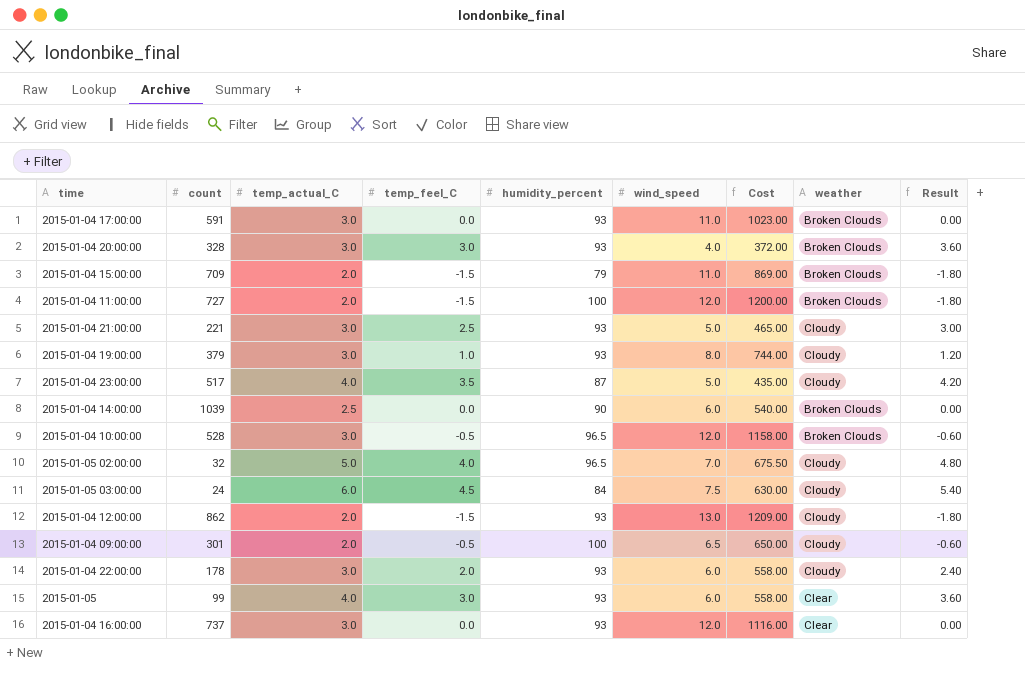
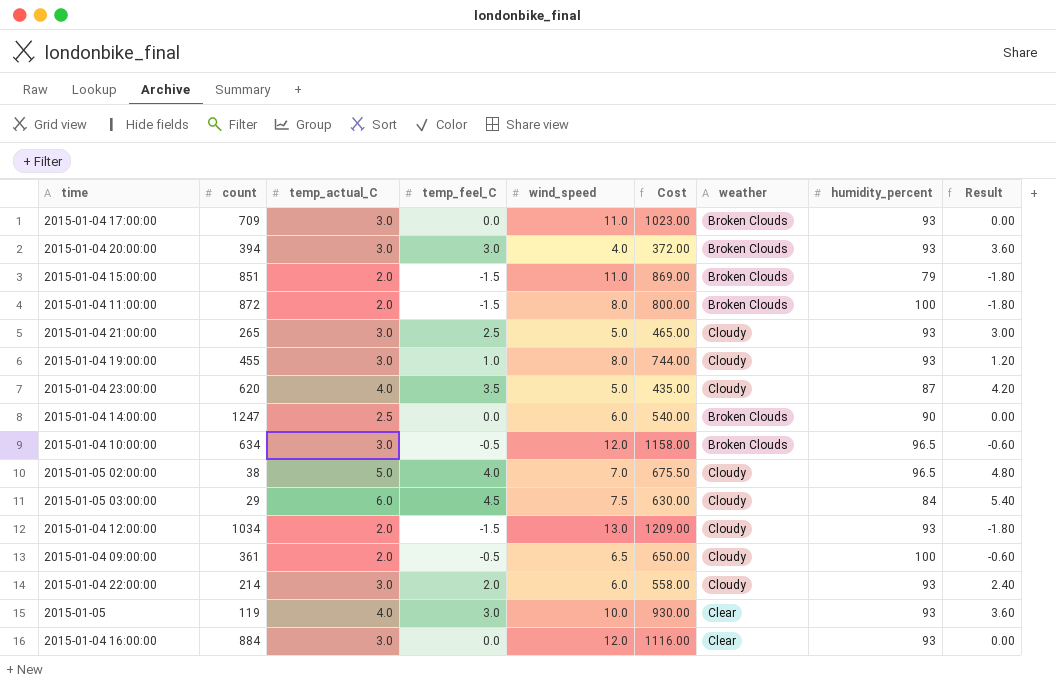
column humidity_percent | position: 5 -> 8
2015-01-04 17:00:00 | count: 591 -> 709
2015-01-04 20:00:00 | count: 328 -> 394
2015-01-04 15:00:00 | count: 709 -> 851
2015-01-04 11:00:00 | count: 727 -> 872
2015-01-04 11:00:00 | wind_speed: 12.0 -> 8.0
2015-01-04 11:00:00 | Cost: 1200.00 -> 800.00
2015-01-04 21:00:00 | count: 221 -> 265
2015-01-04 19:00:00 | count: 379 -> 455
2015-01-04 23:00:00 | count: 517 -> 620
2015-01-04 14:00:00 | count: 1039 -> 1247
2015-01-04 10:00:00 | count: 528 -> 634
2015-01-05 02:00:00 | count: 32 -> 38
2015-01-05 03:00:00 | count: 24 -> 29
2015-01-04 12:00:00 | count: 862 -> 1034
2015-01-04 09:00:00 | count: 301 -> 361
2015-01-04 22:00:00 | count: 178 -> 214
2015-01-05 | count: 99 -> 119
2015-01-05 | wind_speed: 6.0 -> 10.0
2015-01-05 | Cost: 558.00 -> 930.00
2015-01-04 16:00:00 | count: 737 -> 884

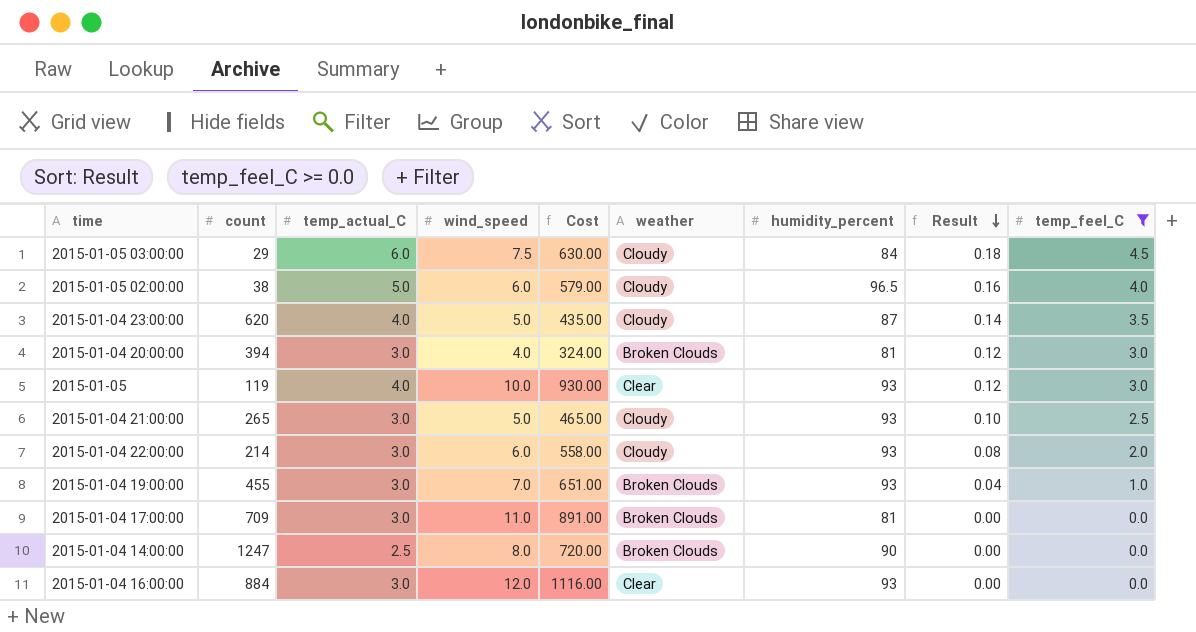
filter: none -> temp_feel_C >= 0.0
row order: none -> Result descending
column Result | formula: [temp_feel_C] * 1.2 -> [temp_feel_C] * 0.04
column temp_feel_C | position: 4 -> 9
2015-01-05 02:00:00 | wind_speed: 7.0 -> 6.0
2015-01-05 02:00:00 | Cost: 675.50 -> 579.00
2015-01-04 20:00:00 | Cost: 372.00 -> 324.00
2015-01-04 20:00:00 | humidity_percent: 93 -> 81
2015-01-04 19:00:00 | wind_speed: 8.0 -> 7.0
2015-01-04 19:00:00 | Cost: 744.00 -> 651.00
2015-01-04 19:00:00 | weather: Cloudy -> Broken Clouds
2015-01-04 17:00:00 | Cost: 1023.00 -> 891.00
2015-01-04 17:00:00 | humidity_percent: 93 -> 81
2015-01-04 14:00:00 | wind_speed: 6.0 -> 8.0
2015-01-04 14:00:00 | Cost: 540.00 -> 720.00

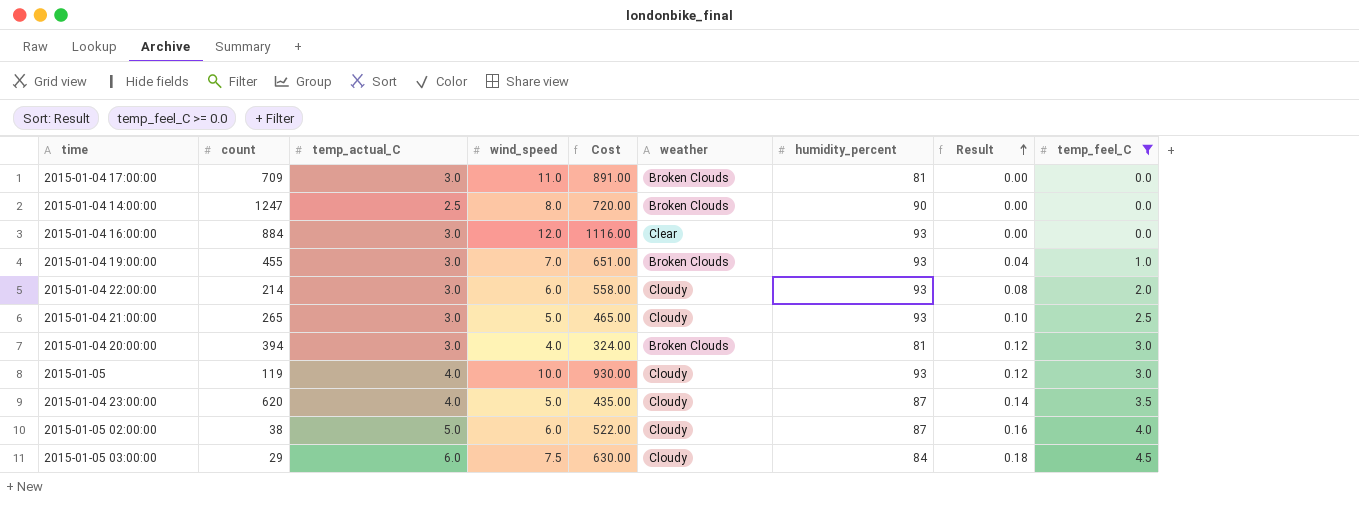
row order: Result descending -> Result ascending
2015-01-05 | weather: Clear -> Cloudy
2015-01-05 02:00:00 | Cost: 579.00 -> 522.00
2015-01-05 02:00:00 | humidity_percent: 96.5 -> 87

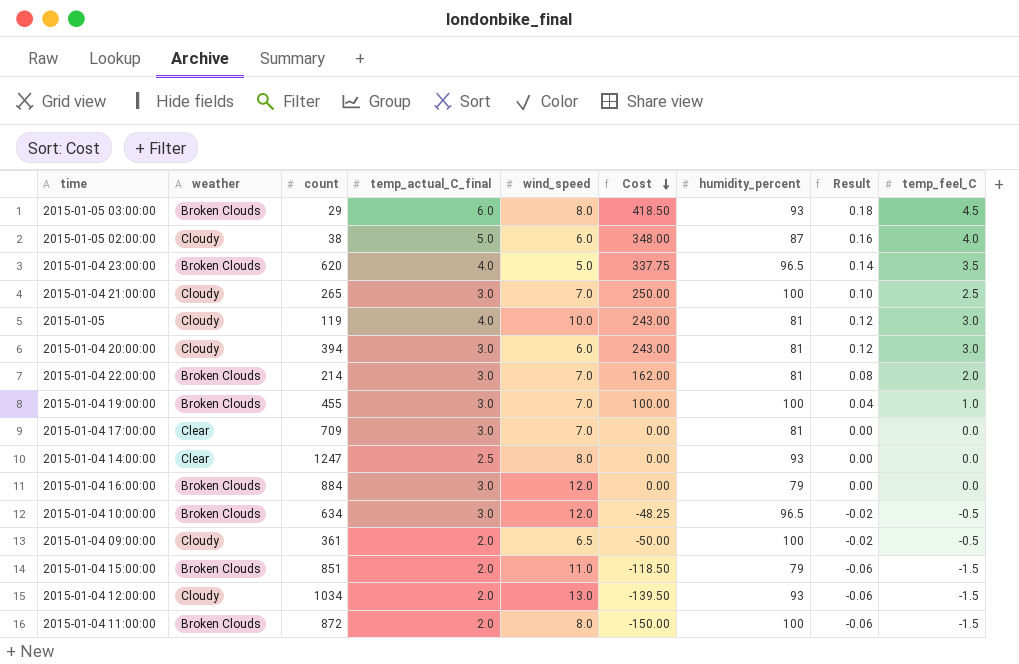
filter: temp_feel_C >= 0.0 -> none
row order: Result ascending -> Cost descending
column weather | position: 6 -> 2
column name: temp_actual_C -> temp_actual_C_final
column Cost | formula: [wind_speed] * [humidity_percent] -> [humidity_percent] * [temp_feel_C]
2015-01-05 03:00:00 | weather: Cloudy -> Broken Clouds
2015-01-05 03:00:00 | wind_speed: 7.5 -> 8.0
2015-01-05 03:00:00 | humidity_percent: 84 -> 93
2015-01-04 23:00:00 | weather: Cloudy -> Broken Clouds
2015-01-04 23:00:00 | humidity_percent: 87 -> 96.5
2015-01-04 21:00:00 | wind_speed: 5.0 -> 7.0
2015-01-04 21:00:00 | humidity_percent: 93 -> 100
2015-01-05 | humidity_percent: 93 -> 81
2015-01-04 20:00:00 | weather: Broken Clouds -> Cloudy
2015-01-04 20:00:00 | wind_speed: 4.0 -> 6.0
2015-01-04 22:00:00 | weather: Cloudy -> Broken Clouds
2015-01-04 22:00:00 | wind_speed: 6.0 -> 7.0
2015-01-04 22:00:00 | humidity_percent: 93 -> 81
2015-01-04 19:00:00 | humidity_percent: 93 -> 100
2015-01-04 17:00:00 | weather: Broken Clouds -> Clear
2015-01-04 17:00:00 | wind_speed: 11.0 -> 7.0
2015-01-04 14:00:00 | weather: Broken Clouds -> Clear
2015-01-04 14:00:00 | humidity_percent: 90 -> 93
2015-01-04 16:00:00 | weather: Clear -> Broken Clouds
2015-01-04 16:00:00 | humidity_percent: 93 -> 79

